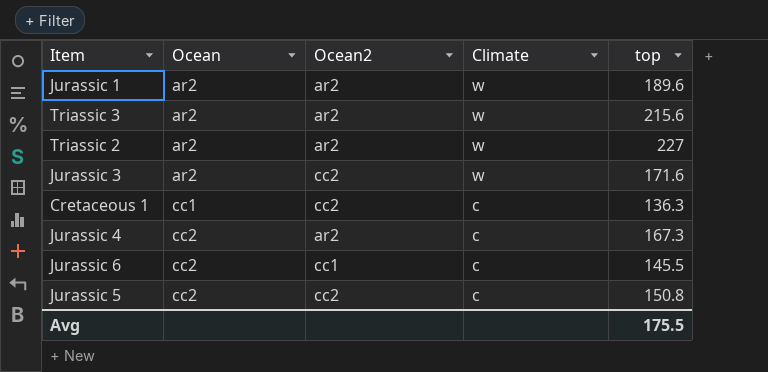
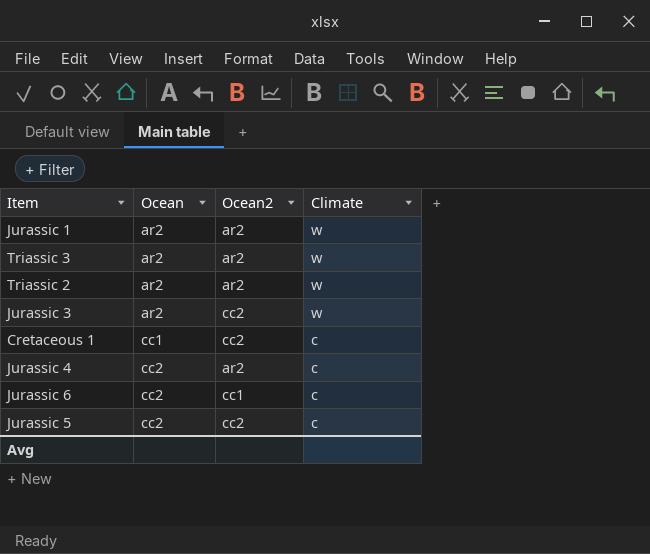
column top | position: 5 -> none

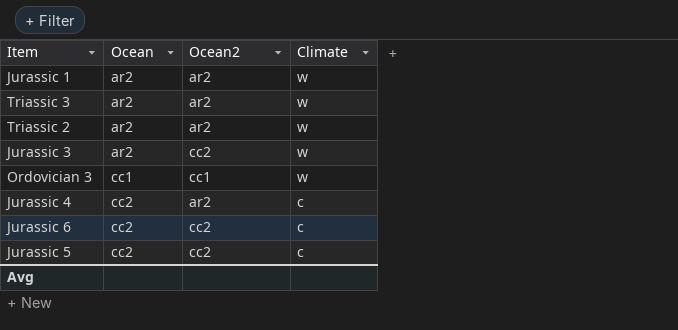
row Cretaceous 1: cc1 | cc2 | c -> none
row Ordovician 3: none -> cc1 | cc1 | w
Jurassic 6 | Ocean2: cc1 -> cc2

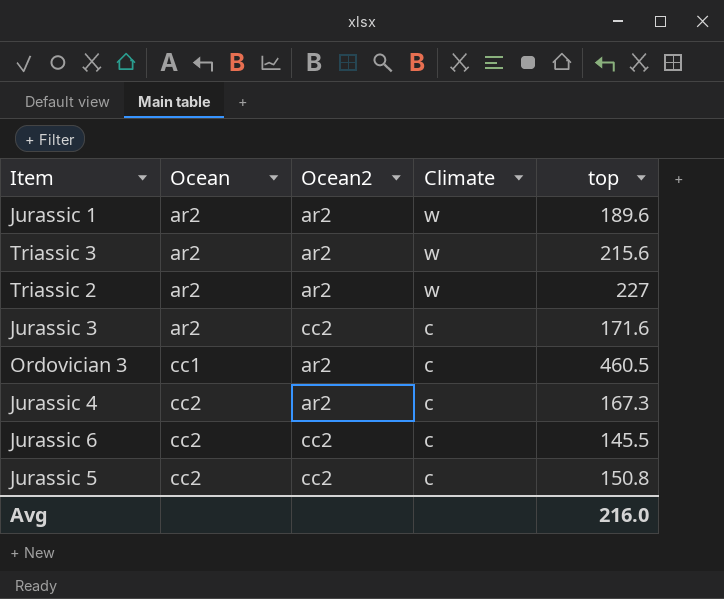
column top | position: none -> 5
Jurassic 3 | Climate: w -> c
Ordovician 3 | Ocean2: cc1 -> ar2
Ordovician 3 | Climate: w -> c

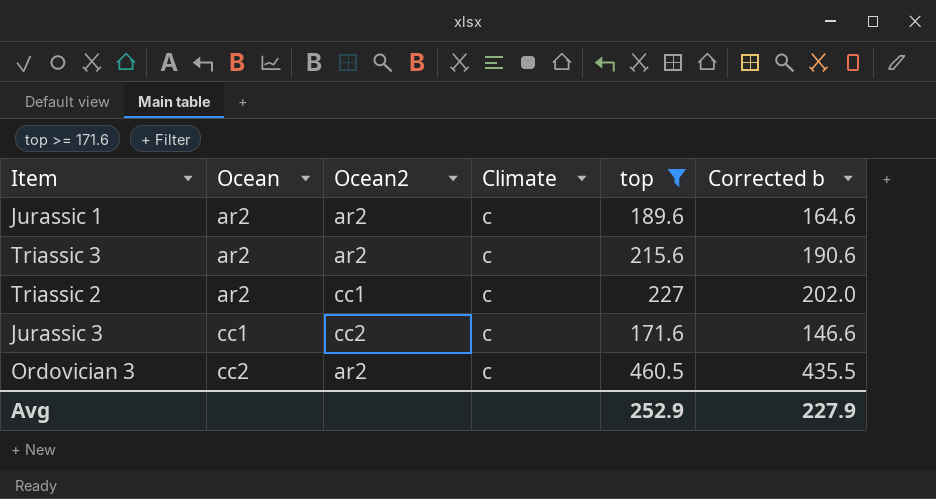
filter: none -> top >= 171.6
column Corrected b | formula: none -> [top] - 25
Jurassic 1 | Climate: w -> c
Triassic 3 | Climate: w -> c
Triassic 2 | Ocean2: ar2 -> cc1
Triassic 2 | Climate: w -> c
Jurassic 3 | Ocean: ar2 -> cc1
Ordovician 3 | Ocean: cc1 -> cc2
Avg | top: 216.0 -> 252.9

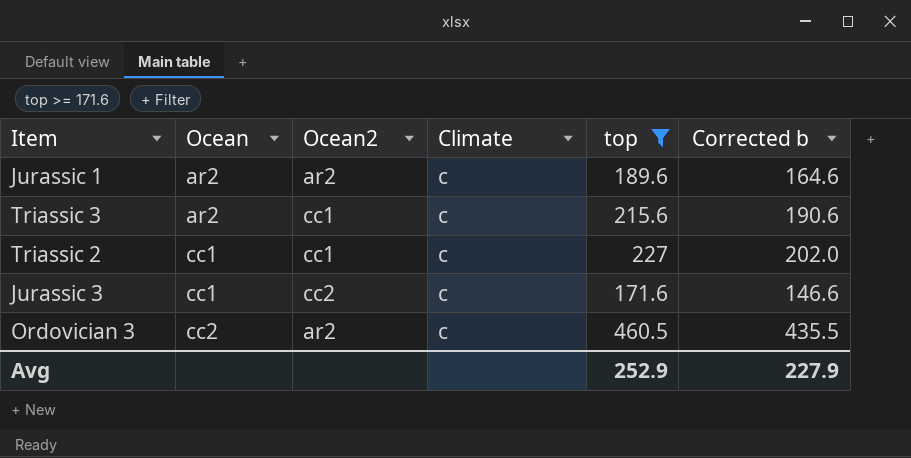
Triassic 3 | Ocean2: ar2 -> cc1
Triassic 2 | Ocean: ar2 -> cc1

